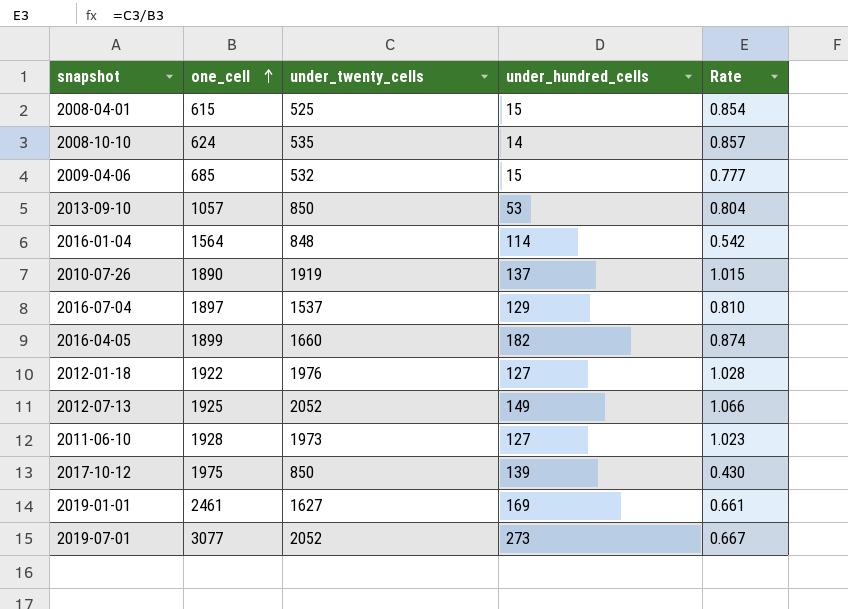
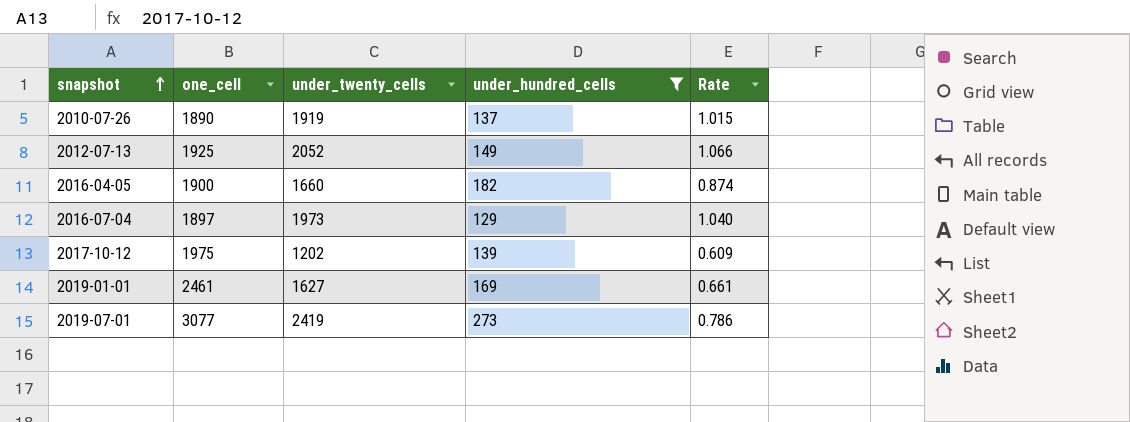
filter: none -> under_hundred_cells >= 129
row order: one_cell ascending -> snapshot ascending
2016-04-05 | one_cell: 1899 -> 1900
2016-07-04 | under_twenty_cells: 1537 -> 1973
2016-07-04 | Rate: 0.810 -> 1.040
2017-10-12 | under_twenty_cells: 850 -> 1202
2017-10-12 | Rate: 0.430 -> 0.609
2019-07-01 | under_twenty_cells: 2052 -> 2419
2019-07-01 | Rate: 0.667 -> 0.786

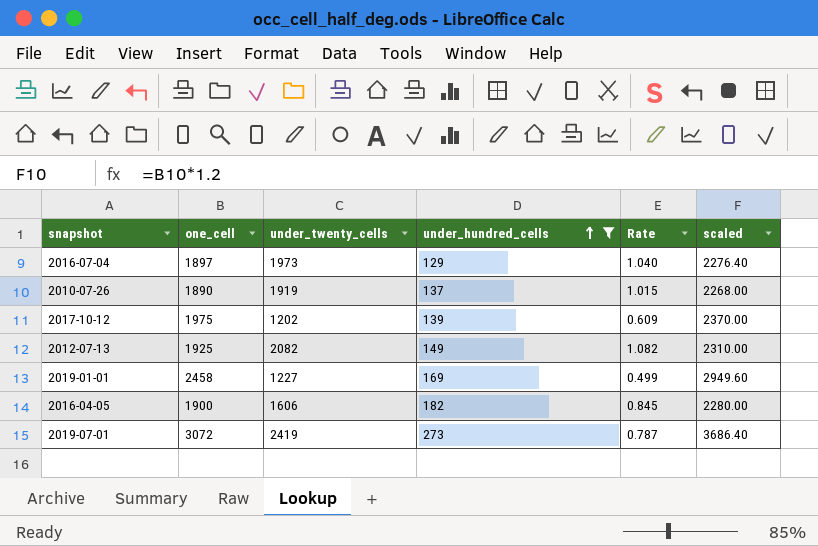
row order: snapshot ascending -> under_hundred_cells ascending
column scaled | formula: none -> [one_cell] * 1.2
2012-07-13 | under_twenty_cells: 2052 -> 2082
2012-07-13 | Rate: 1.066 -> 1.082
2019-01-01 | one_cell: 2461 -> 2458
2019-01-01 | under_twenty_cells: 1627 -> 1227
2019-01-01 | Rate: 0.661 -> 0.499
2016-04-05 | under_twenty_cells: 1660 -> 1606
2016-04-05 | Rate: 0.874 -> 0.845
2019-07-01 | one_cell: 3077 -> 3072
2019-07-01 | Rate: 0.786 -> 0.787

